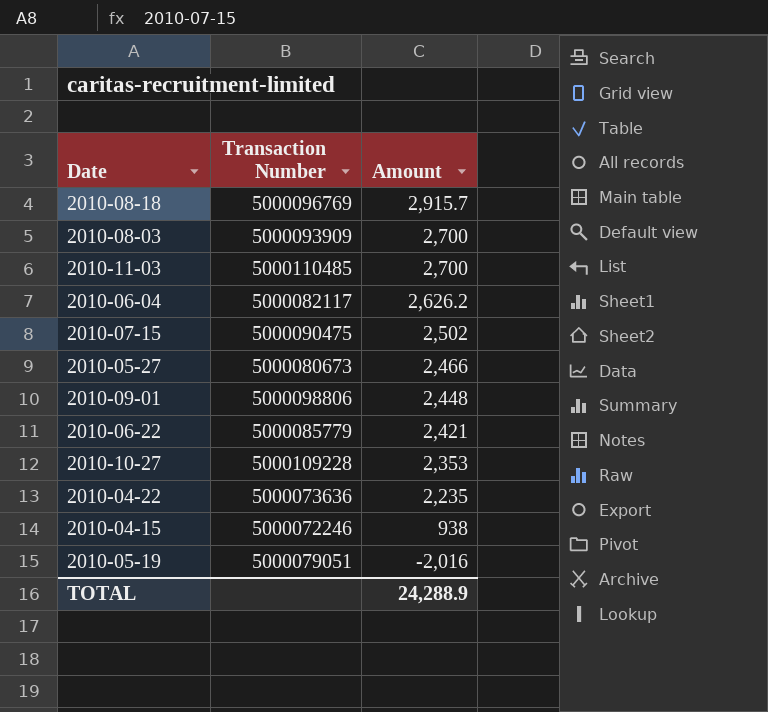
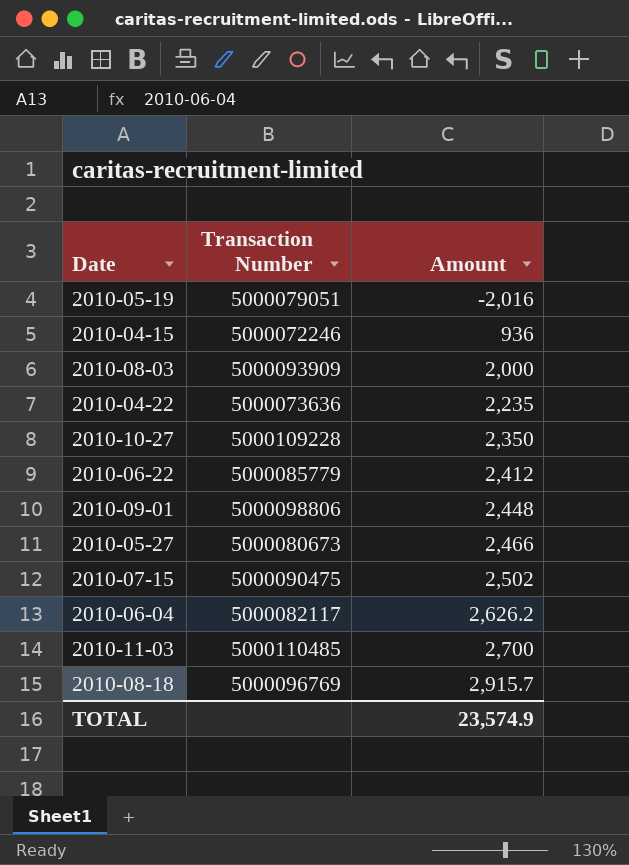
row order: Amount descending -> Amount ascending
2010-04-15 | Amount: 938 -> 936
2010-08-03 | Amount: 2,700 -> 2,000
2010-10-27 | Amount: 2,353 -> 2,350
2010-06-22 | Amount: 2,421 -> 2,412
TOTAL | Amount: 24,288.9 -> 23,574.9

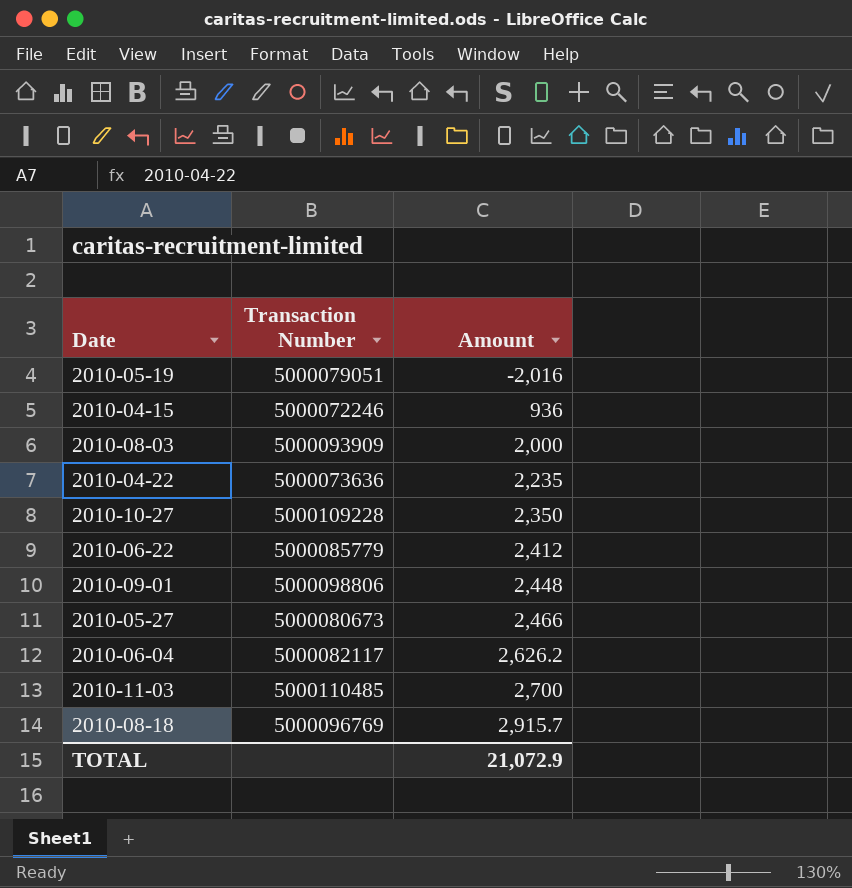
row 2010-07-15: 5000090475 | 2,502 -> none
TOTAL | Amount: 23,574.9 -> 21,072.9

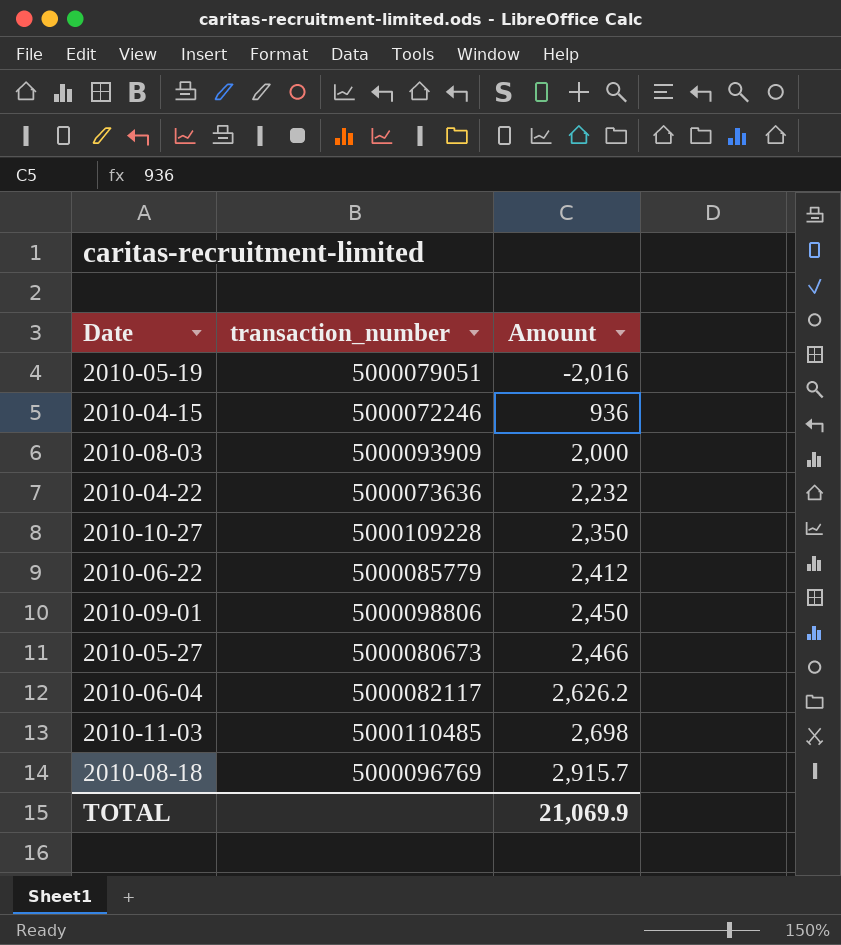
column name: Transaction Number -> transaction_number
2010-04-22 | Amount: 2,235 -> 2,232
2010-09-01 | Amount: 2,448 -> 2,450
2010-11-03 | Amount: 2,700 -> 2,698
TOTAL | Amount: 21,072.9 -> 21,069.9

